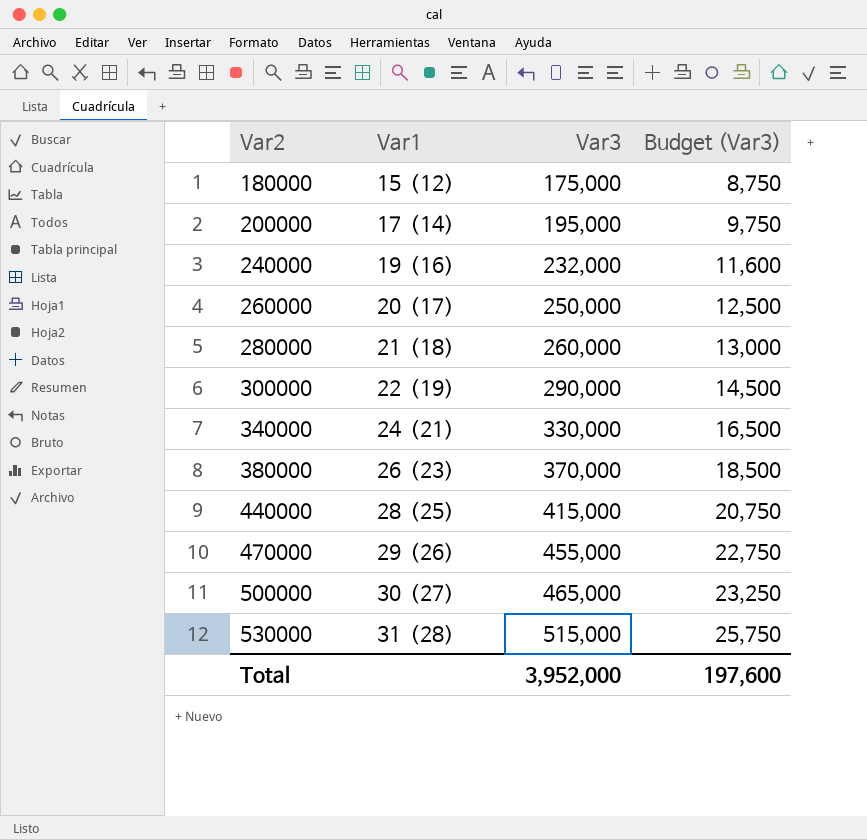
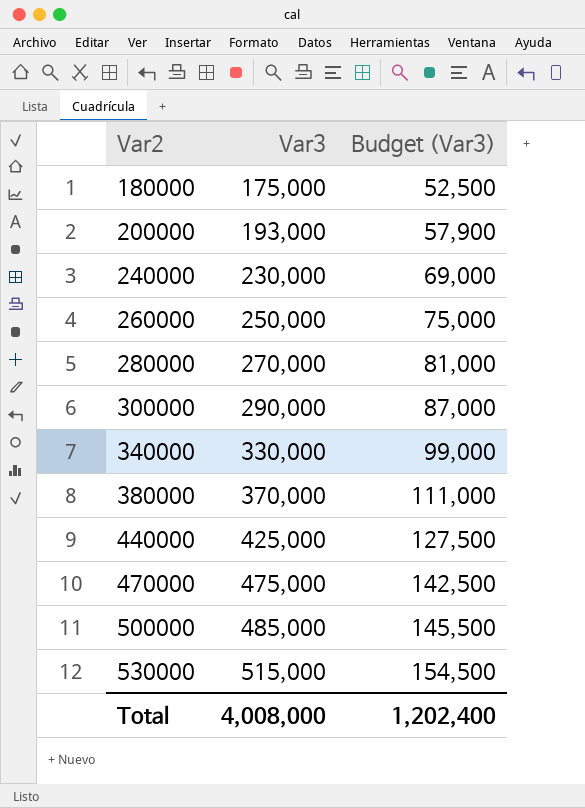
column Var1 | position: 2 -> none
column Budget (Var3) | formula: [Var3] * 0.05 -> [Var3] * 0.3
200000 | Var3: 195,000 -> 193,000
240000 | Var3: 232,000 -> 230,000
280000 | Var3: 260,000 -> 270,000
440000 | Var3: 415,000 -> 425,000
470000 | Var3: 455,000 -> 475,000
500000 | Var3: 465,000 -> 485,000
Total | Var3: 3,952,000 -> 4,008,000
Total | Budget (Var3): 197,600 -> 1,202,400

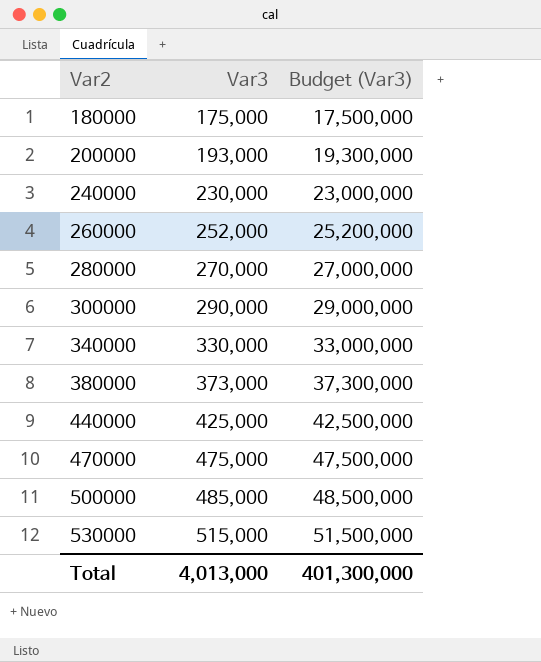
column Budget (Var3) | formula: [Var3] * 0.3 -> [Var3] * 100
260000 | Var3: 250,000 -> 252,000
380000 | Var3: 370,000 -> 373,000
Total | Var3: 4,008,000 -> 4,013,000
Total | Budget (Var3): 1,202,400 -> 401,300,000

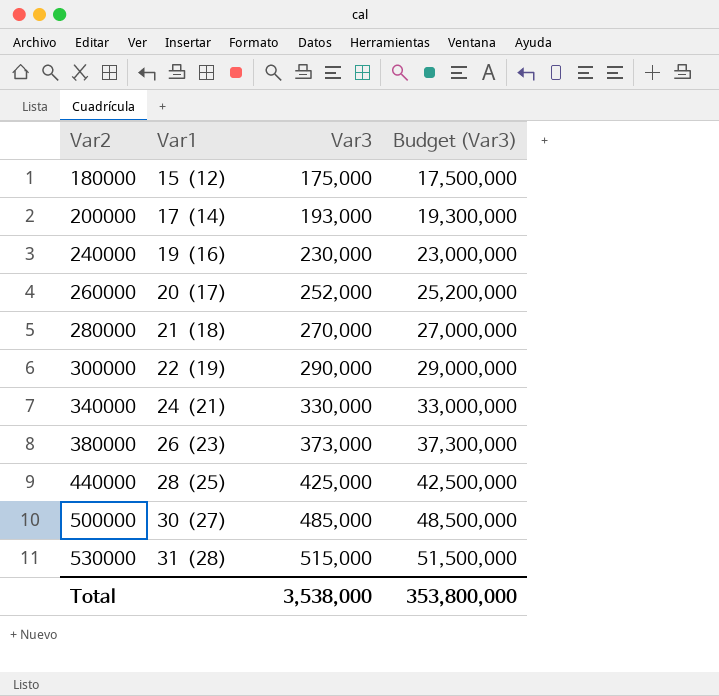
column Var1 | position: none -> 2
row 470000: 475,000 | 47,500,000 -> none
Total | Var3: 4,013,000 -> 3,538,000
Total | Budget (Var3): 401,300,000 -> 353,800,000

